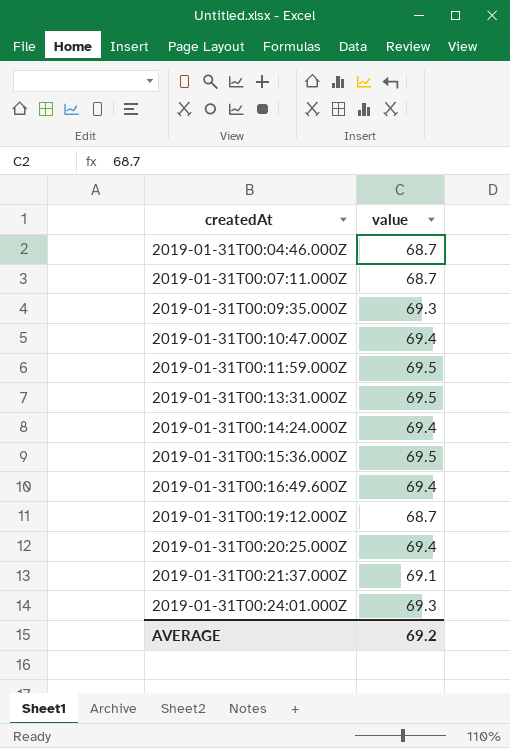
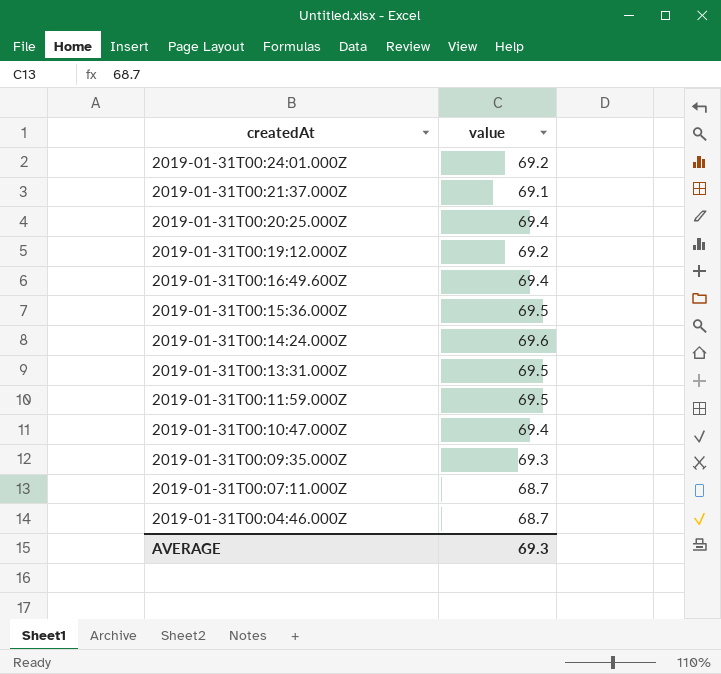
row order: createdAt ascending -> createdAt descending
2019-01-31T00:24:01.000Z | value: 69.3 -> 69.2
2019-01-31T00:19:12.000Z | value: 68.7 -> 69.2
2019-01-31T00:14:24.000Z | value: 69.4 -> 69.6
AVERAGE | value: 69.2 -> 69.3

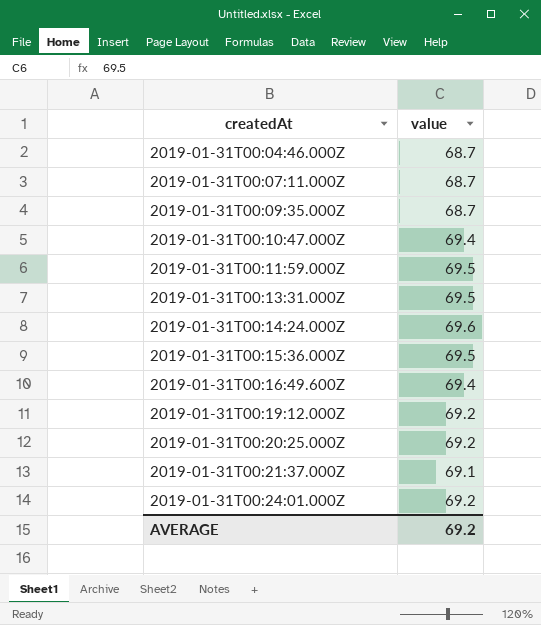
row order: createdAt descending -> createdAt ascending
2019-01-31T00:09:35.000Z | value: 69.3 -> 68.7
2019-01-31T00:20:25.000Z | value: 69.4 -> 69.2
AVERAGE | value: 69.3 -> 69.2

